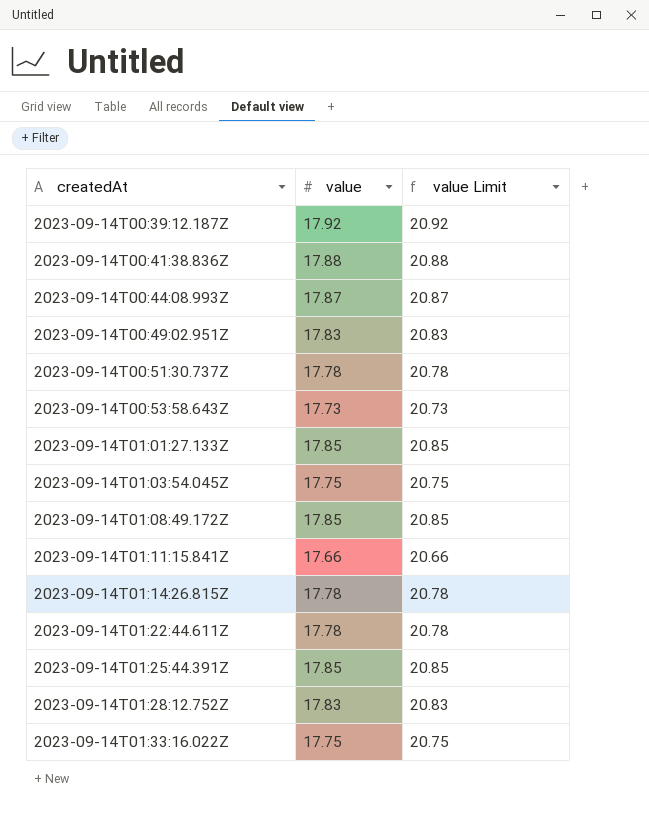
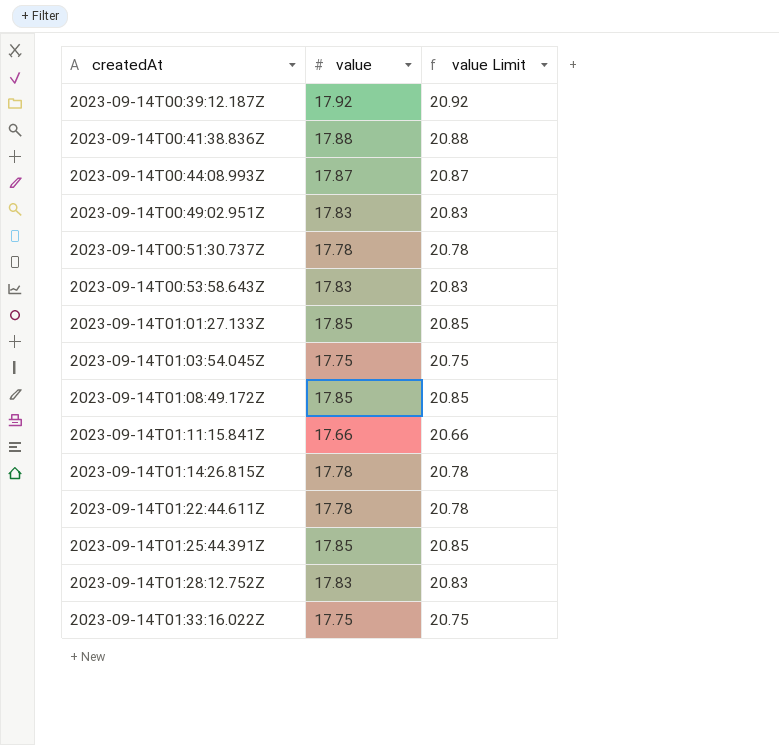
2023-09-14T00:53:58.643Z | value: 17.73 -> 17.83
2023-09-14T00:53:58.643Z | value Limit: 20.73 -> 20.83

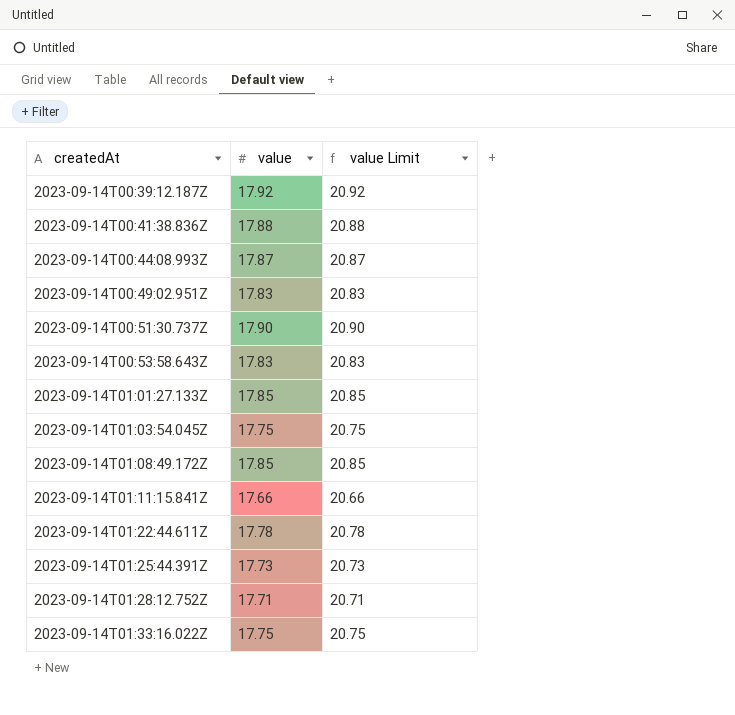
row 2023-09-14T01:14:26.815Z: 17.78 | 20.78 -> none
2023-09-14T00:51:30.737Z | value: 17.78 -> 17.90
2023-09-14T00:51:30.737Z | value Limit: 20.78 -> 20.90
2023-09-14T01:25:44.391Z | value: 17.85 -> 17.73
2023-09-14T01:25:44.391Z | value Limit: 20.85 -> 20.73
2023-09-14T01:28:12.752Z | value: 17.83 -> 17.71
2023-09-14T01:28:12.752Z | value Limit: 20.83 -> 20.71

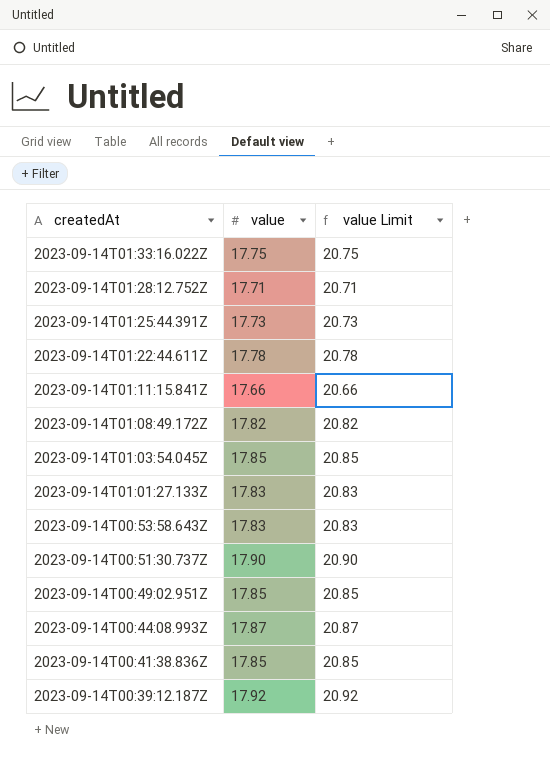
row order: createdAt ascending -> createdAt descending
2023-09-14T01:08:49.172Z | value: 17.85 -> 17.82
2023-09-14T01:08:49.172Z | value Limit: 20.85 -> 20.82
2023-09-14T01:03:54.045Z | value: 17.75 -> 17.85
2023-09-14T01:03:54.045Z | value Limit: 20.75 -> 20.85
2023-09-14T01:01:27.133Z | value: 17.85 -> 17.83
2023-09-14T01:01:27.133Z | value Limit: 20.85 -> 20.83
2023-09-14T00:49:02.951Z | value: 17.83 -> 17.85
2023-09-14T00:49:02.951Z | value Limit: 20.83 -> 20.85
2023-09-14T00:41:38.836Z | value: 17.88 -> 17.85
2023-09-14T00:41:38.836Z | value Limit: 20.88 -> 20.85

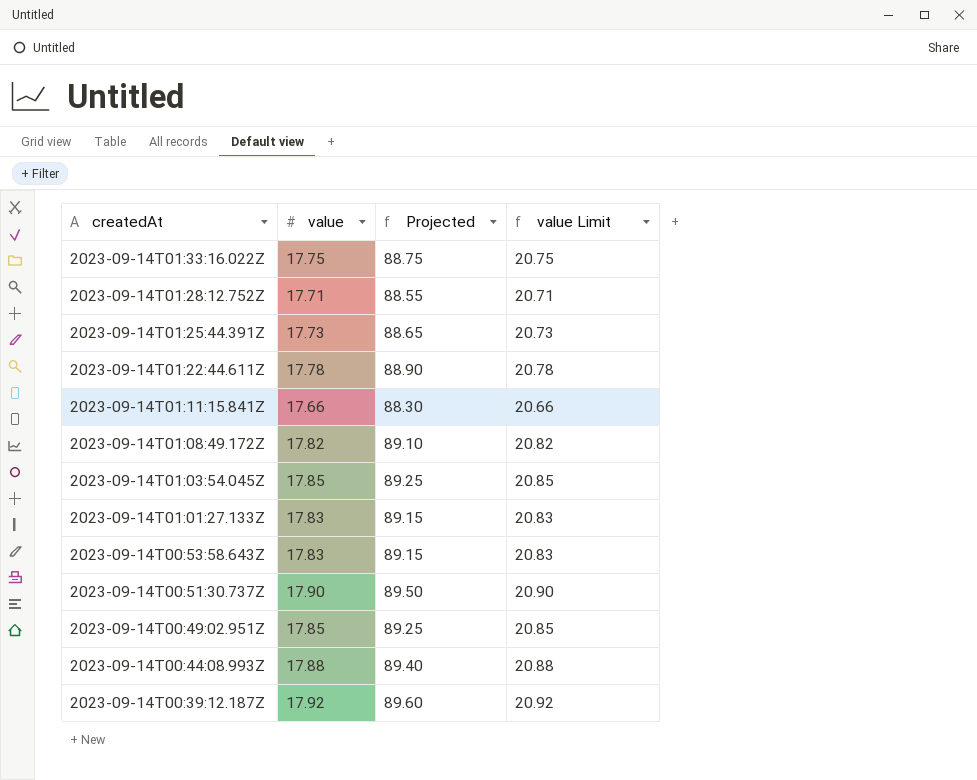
column Projected | formula: none -> [value] * 5
row 2023-09-14T00:41:38.836Z: 17.85 | 20.85 -> none
2023-09-14T00:44:08.993Z | value: 17.87 -> 17.88
2023-09-14T00:44:08.993Z | value Limit: 20.87 -> 20.88

